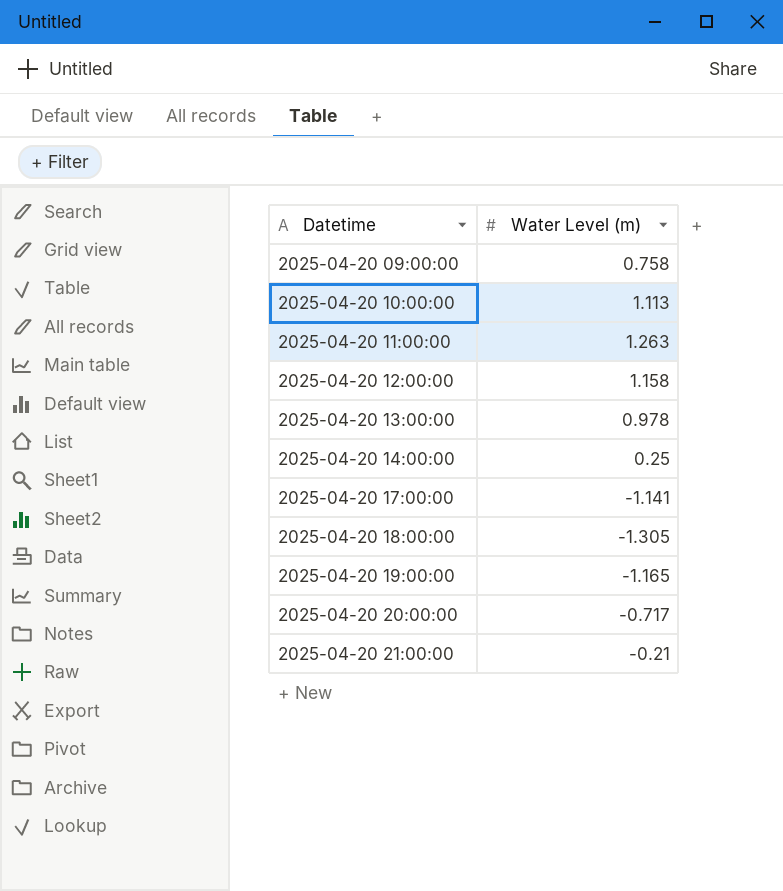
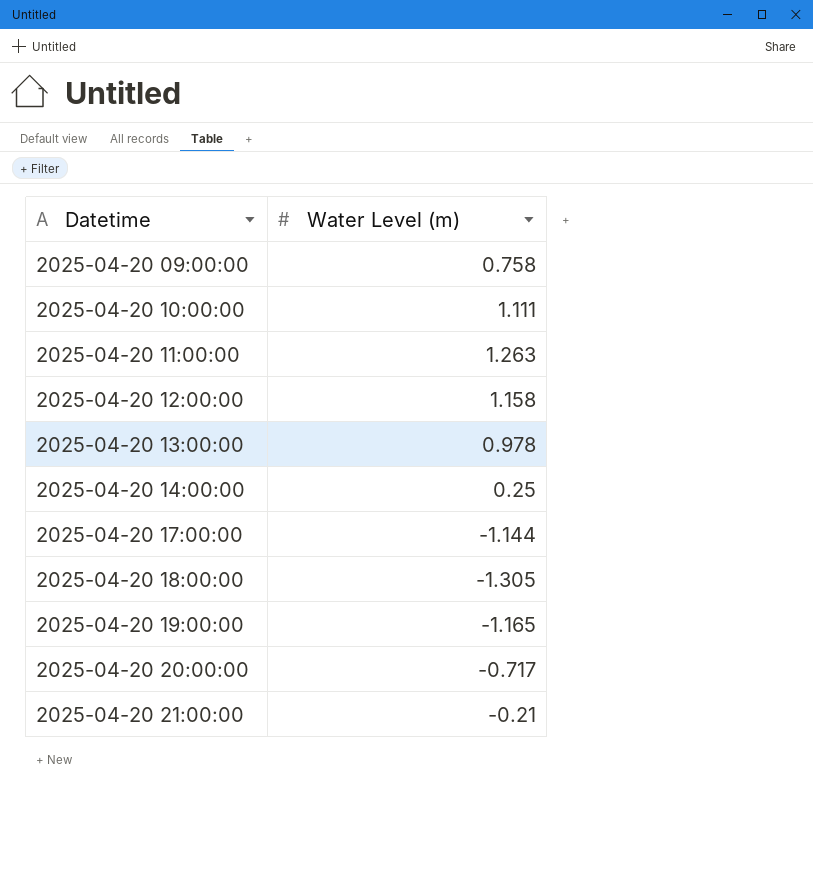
2025-04-20 10:00:00 | Water Level (m): 1.113 -> 1.111
2025-04-20 17:00:00 | Water Level (m): -1.141 -> -1.144

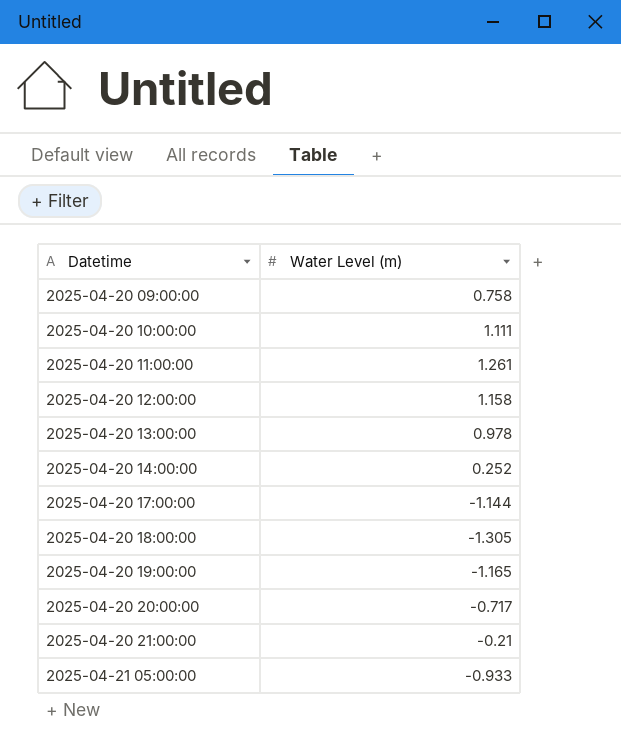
2025-04-20 11:00:00 | Water Level (m): 1.263 -> 1.261
2025-04-20 14:00:00 | Water Level (m): 0.25 -> 0.252
row 2025-04-21 05:00:00: none -> -0.933

